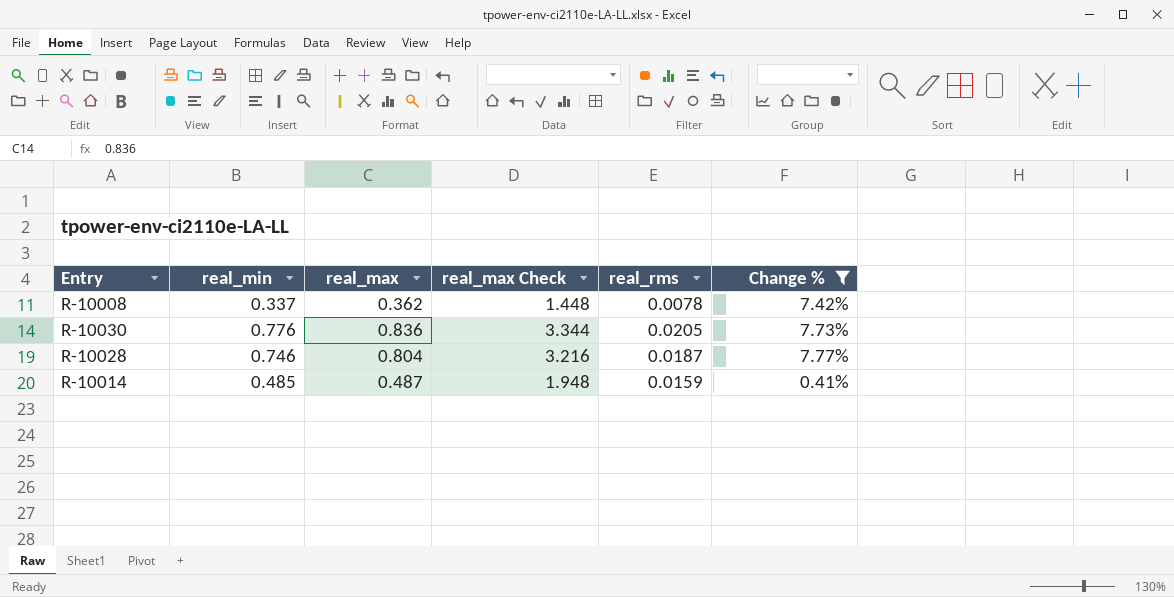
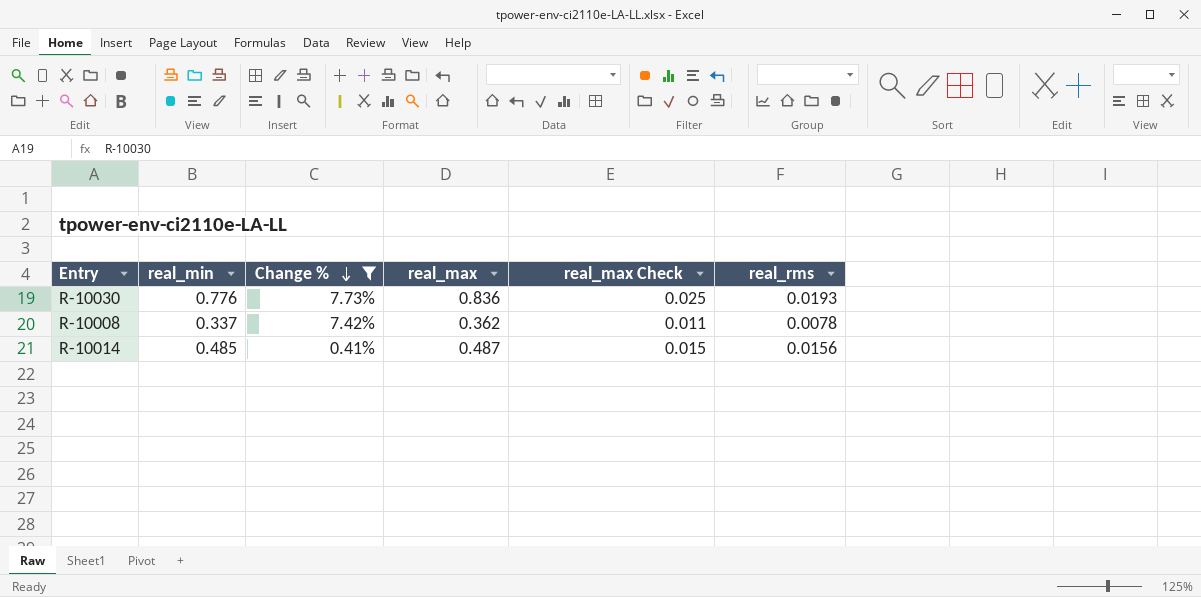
row order: none -> Change % descending
column Change % | position: 6 -> 3
column real_max Check | formula: [real_max] * 4 -> [real_max] * 0.03
row R-10028: 0.746 | 0.804 | 3.216 | 0.0187 | 7.77% -> none
R-10030 | real_rms: 0.0205 -> 0.0193
R-10014 | real_rms: 0.0159 -> 0.0156

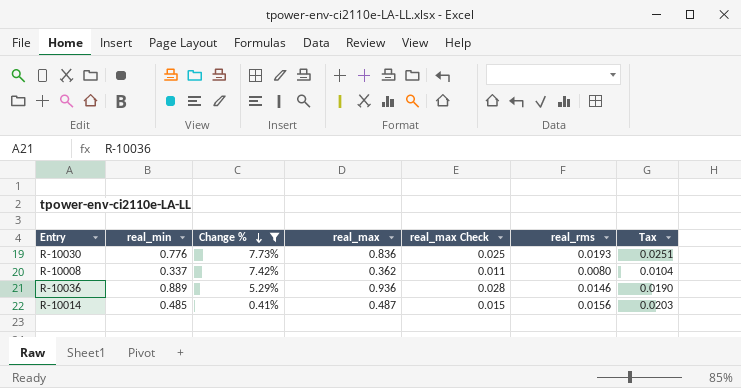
column Tax | formula: none -> [real_rms] * 1.3
R-10008 | real_rms: 0.0078 -> 0.0080
row R-10036: none -> 0.889 | 5.29% | 0.936 | 0.028 | 0.0146 | 0.0190

